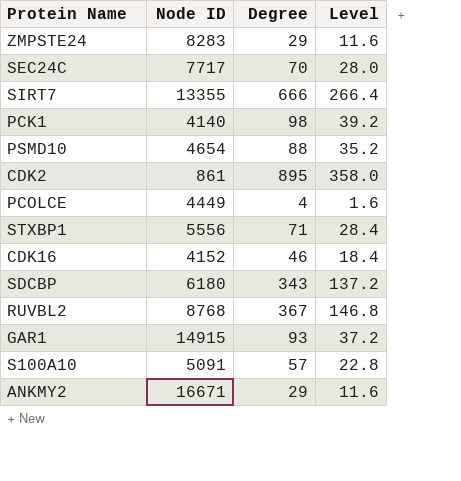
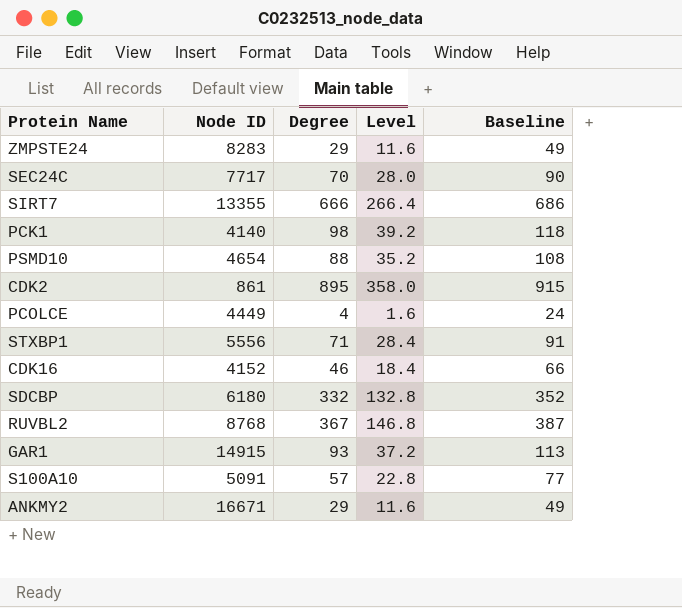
column Baseline | formula: none -> [Degree] + 20
SDCBP | Degree: 343 -> 332
SDCBP | Level: 137.2 -> 132.8

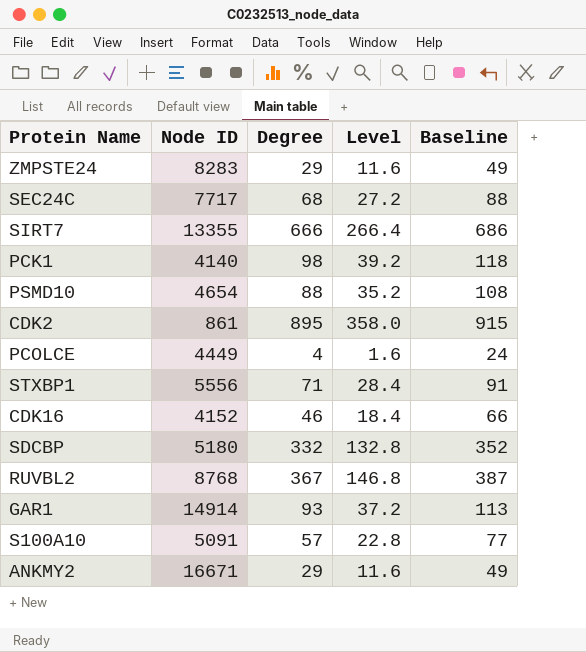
SEC24C | Degree: 70 -> 68
SEC24C | Level: 28.0 -> 27.2
SEC24C | Baseline: 90 -> 88
SDCBP | Node ID: 6180 -> 5180
GAR1 | Node ID: 14915 -> 14914

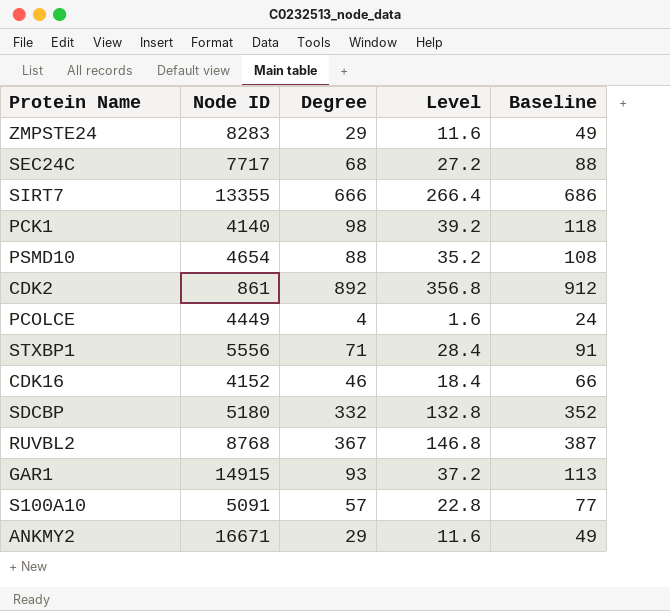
CDK2 | Degree: 895 -> 892
CDK2 | Level: 358.0 -> 356.8
CDK2 | Baseline: 915 -> 912
GAR1 | Node ID: 14914 -> 14915

